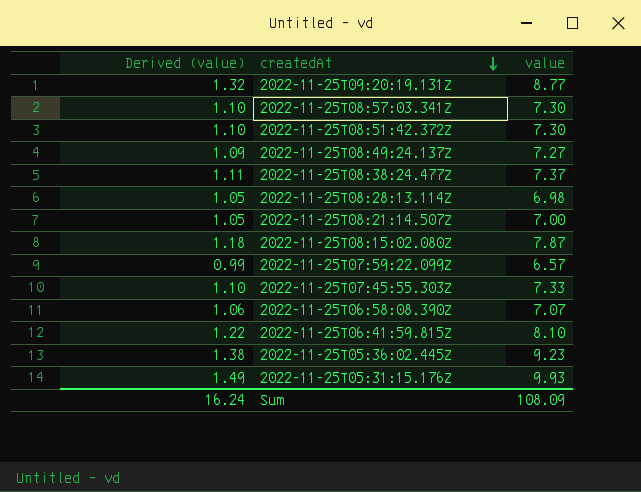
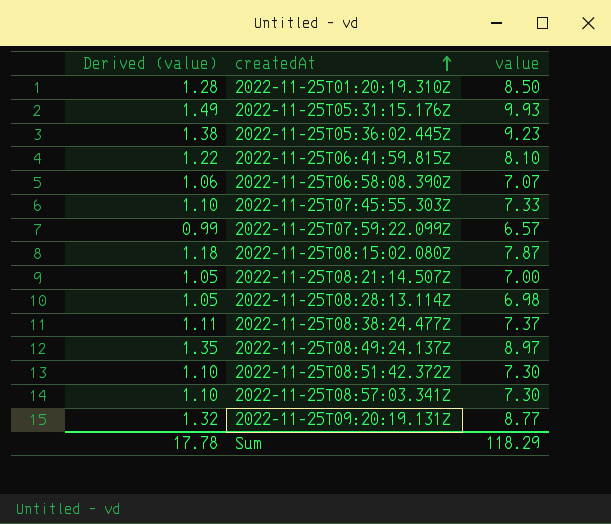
row order: createdAt descending -> createdAt ascending
row 2022-11-25T01:20:19.310Z: none -> 1.28 | 8.50
2022-11-25T08:49:24.137Z | Derived (value): 1.09 -> 1.35
2022-11-25T08:49:24.137Z | value: 7.27 -> 8.97
Sum | Derived (value): 16.24 -> 17.78
Sum | value: 108.09 -> 118.29

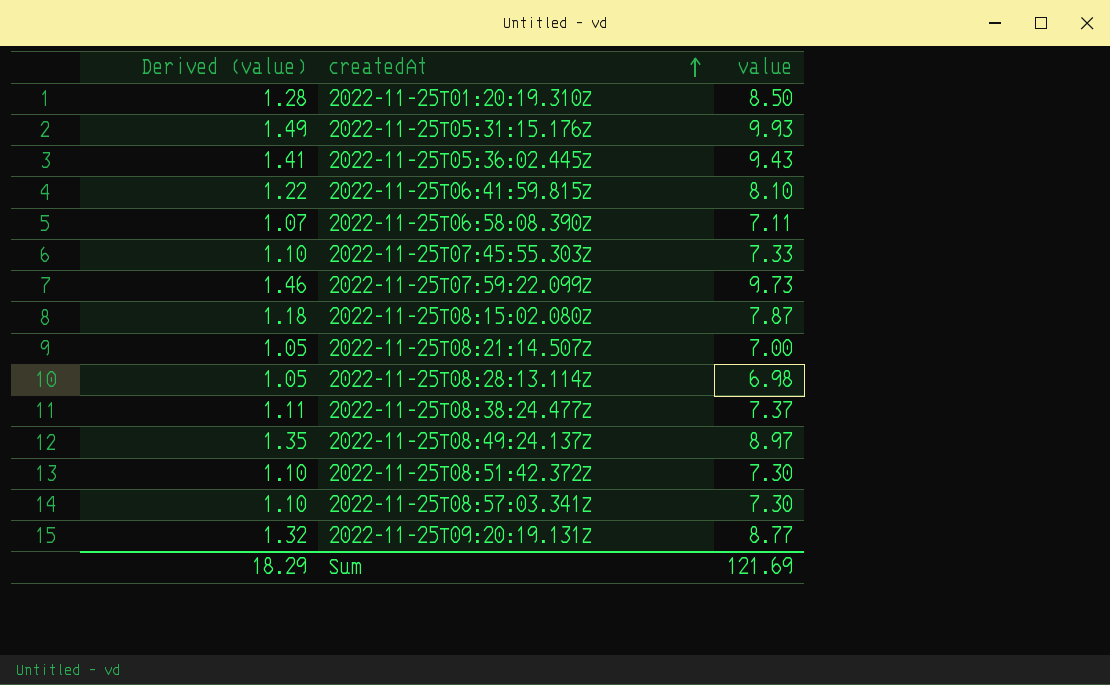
2022-11-25T05:36:02.445Z | Derived (value): 1.38 -> 1.41
2022-11-25T05:36:02.445Z | value: 9.23 -> 9.43
2022-11-25T06:58:08.390Z | Derived (value): 1.06 -> 1.07
2022-11-25T06:58:08.390Z | value: 7.07 -> 7.11
2022-11-25T07:59:22.099Z | Derived (value): 0.99 -> 1.46
2022-11-25T07:59:22.099Z | value: 6.57 -> 9.73
Sum | Derived (value): 17.78 -> 18.29
Sum | value: 118.29 -> 121.69

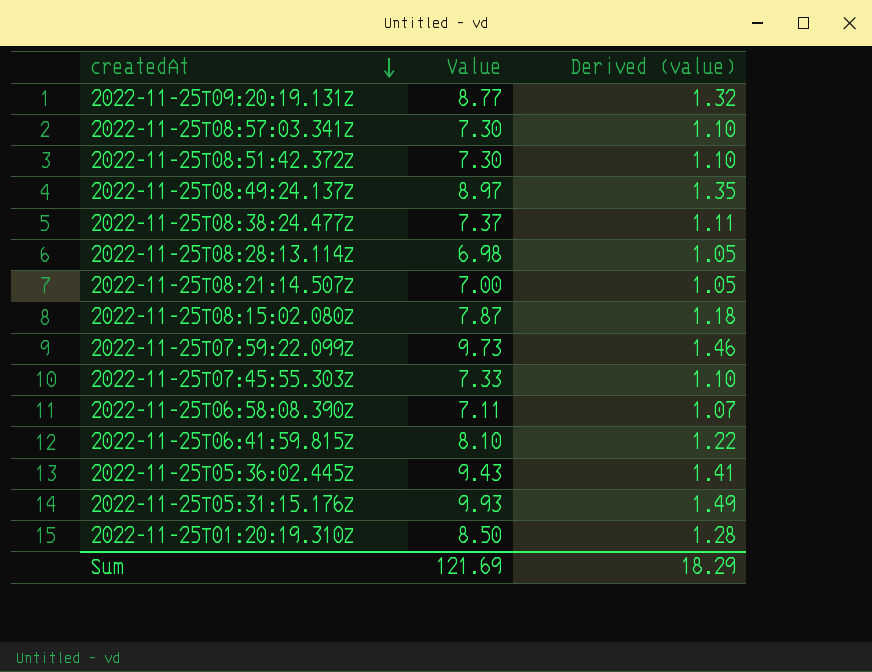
row order: createdAt ascending -> createdAt descending
column name: value -> Value
column Derived (value) | position: 1 -> 3

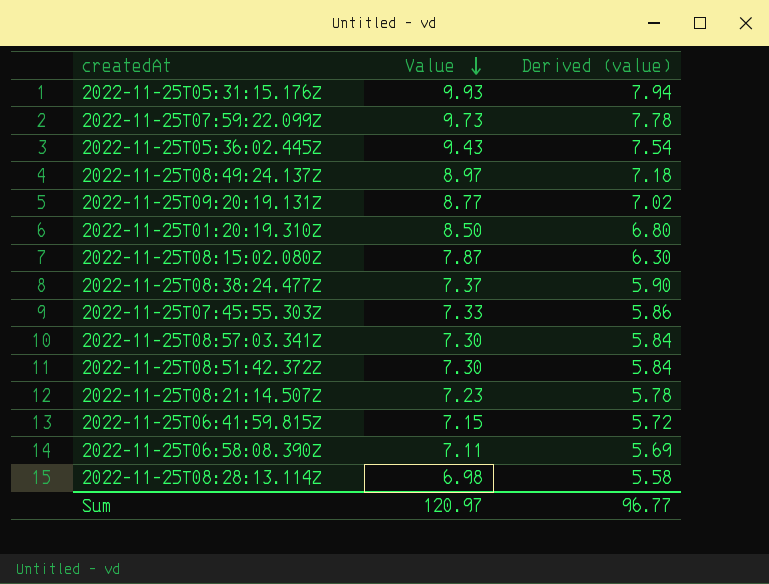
row order: createdAt descending -> Value descending
column Derived (value) | formula: [Value] * 0.15 -> [Value] * 0.8
2022-11-25T08:21:14.507Z | Value: 7.00 -> 7.23
2022-11-25T06:41:59.815Z | Value: 8.10 -> 7.15
Sum | Value: 121.69 -> 120.97
Sum | Derived (value): 18.29 -> 96.77

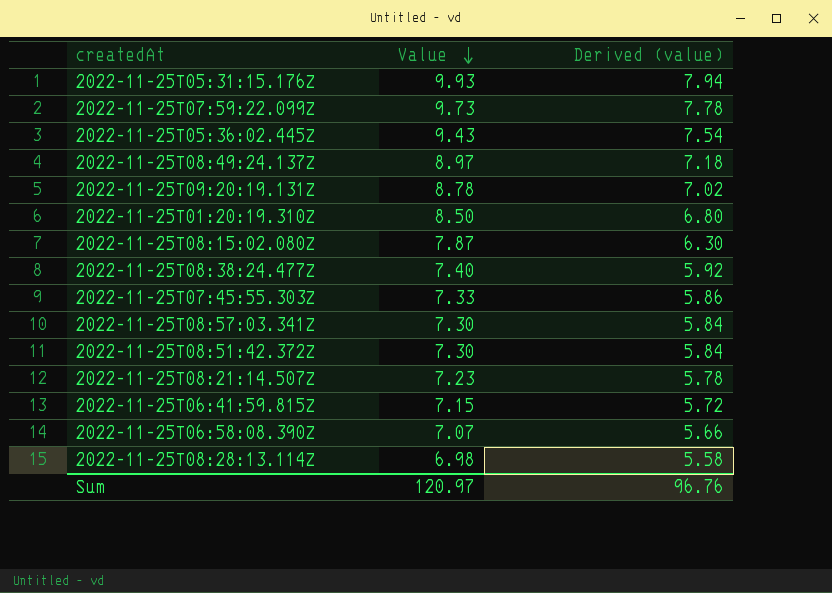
2022-11-25T09:20:19.131Z | Value: 8.77 -> 8.78
2022-11-25T08:38:24.477Z | Value: 7.37 -> 7.40
2022-11-25T08:38:24.477Z | Derived (value): 5.90 -> 5.92
2022-11-25T06:58:08.390Z | Value: 7.11 -> 7.07
2022-11-25T06:58:08.390Z | Derived (value): 5.69 -> 5.66
Sum | Derived (value): 96.77 -> 96.76

